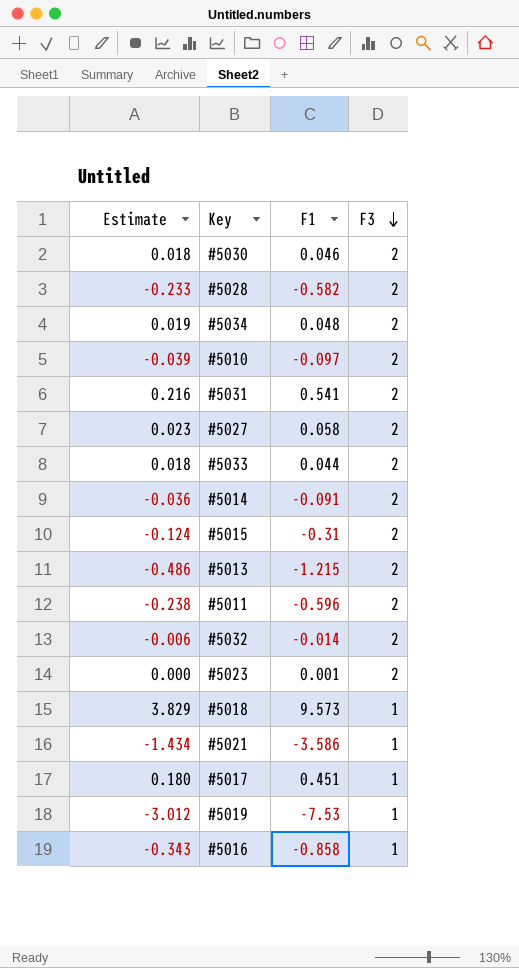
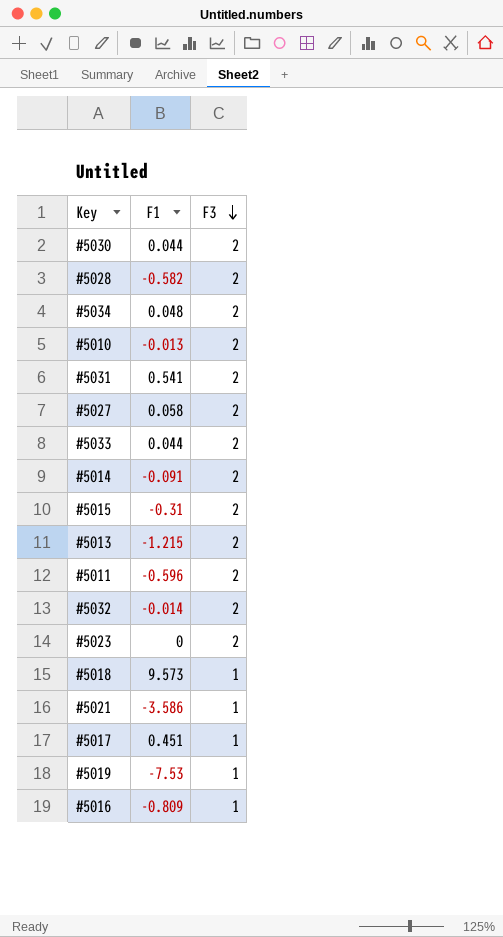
column Estimate | formula: [F1] * 0.4 -> none
#5030 | F1: 0.046 -> 0.044
#5010 | F1: -0.097 -> -0.013
#5023 | F1: 0.001 -> 0
#5016 | F1: -0.858 -> -0.809

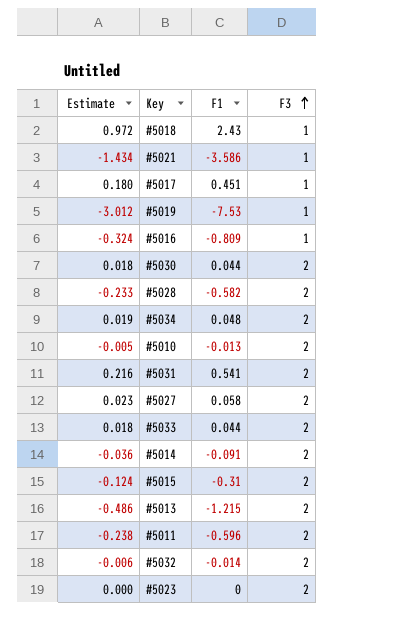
row order: F3 descending -> F3 ascending
column Estimate | formula: none -> [F1] * 0.4
#5018 | F1: 9.573 -> 2.43

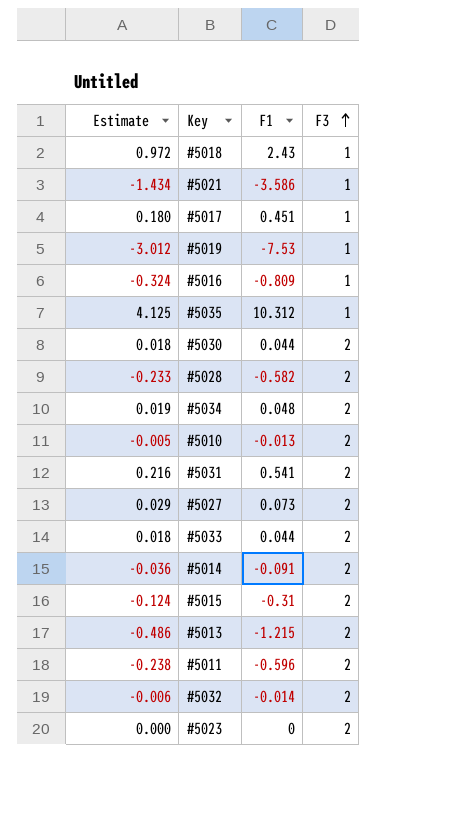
row #5035: none -> 4.125 | 10.312 | 1
#5027 | Estimate: 0.023 -> 0.029
#5027 | F1: 0.058 -> 0.073

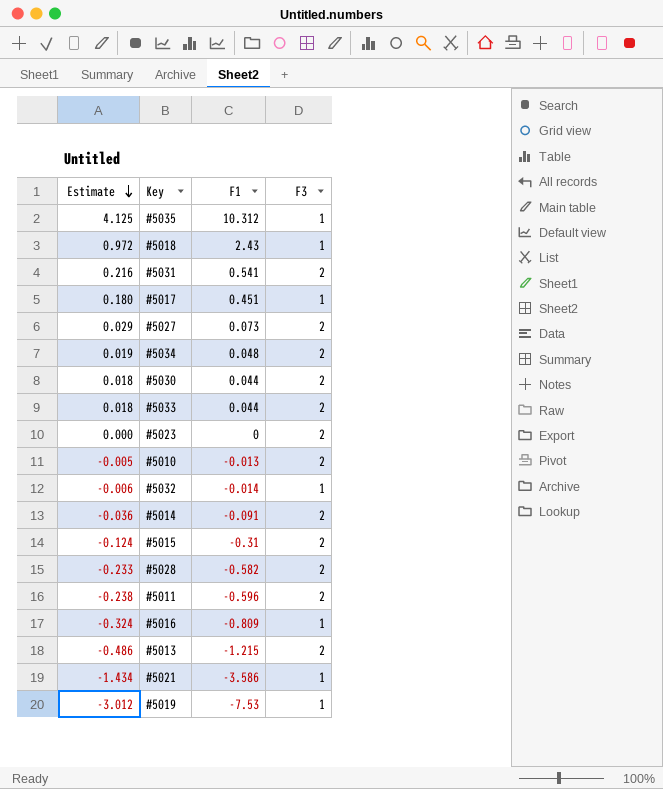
row order: F3 ascending -> Estimate descending
#5032 | F3: 2 -> 1

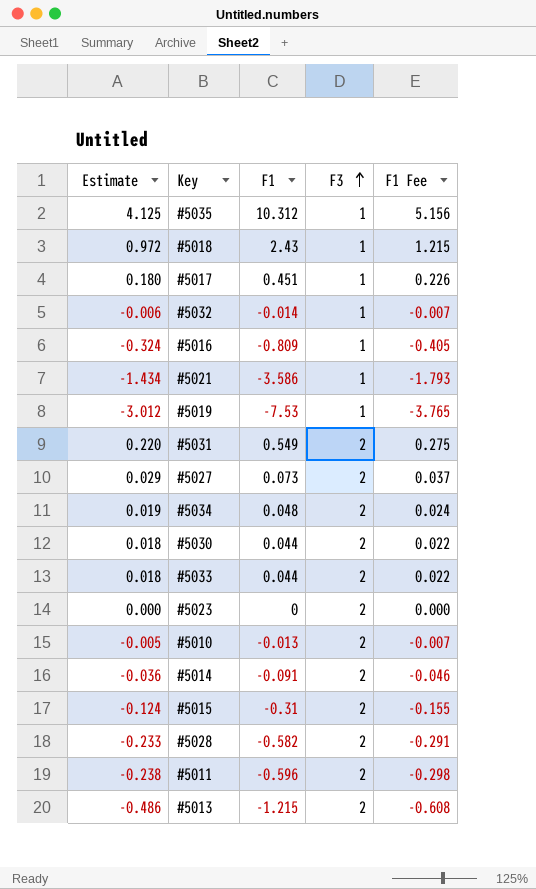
row order: Estimate descending -> F3 ascending
column F1 Fee | formula: none -> [F1] * 0.5
#5031 | Estimate: 0.216 -> 0.220
#5031 | F1: 0.541 -> 0.549

